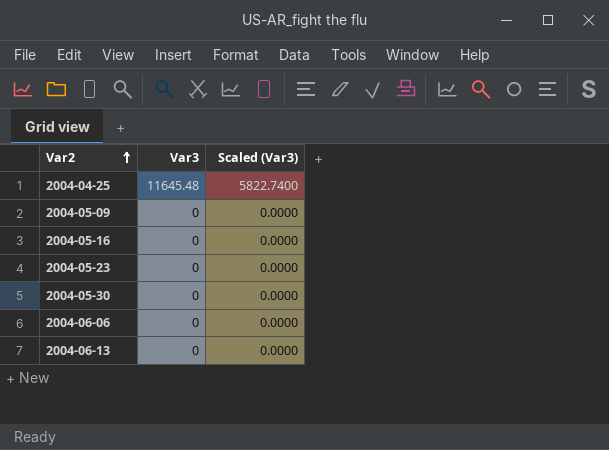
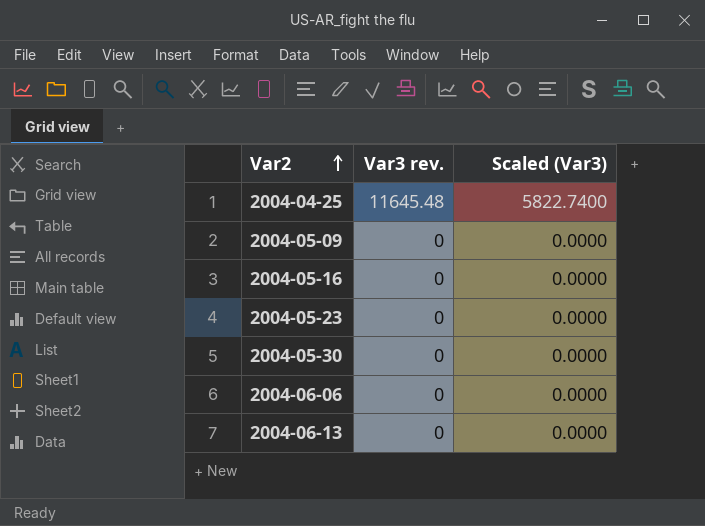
column name: Var3 -> Var3 rev.

